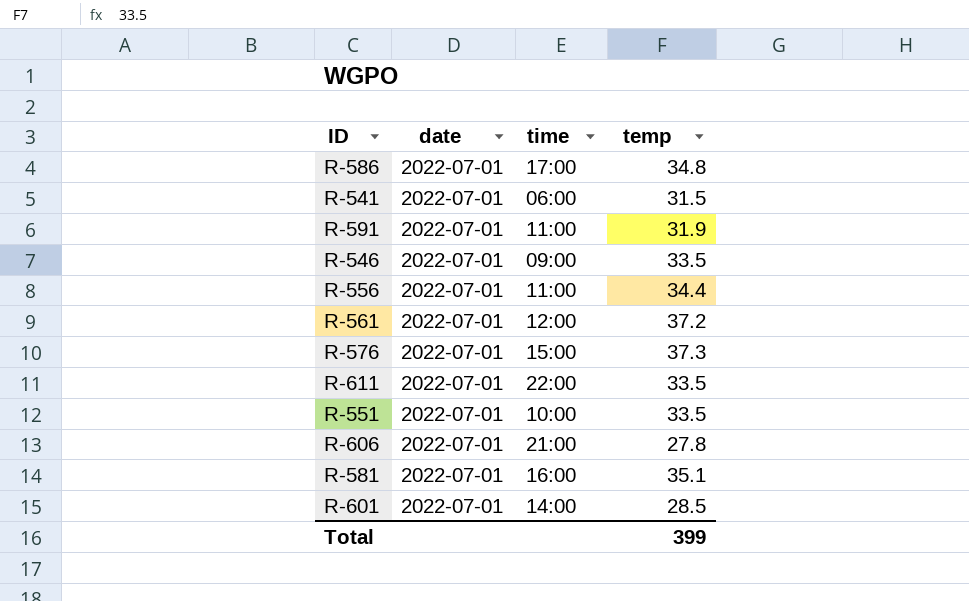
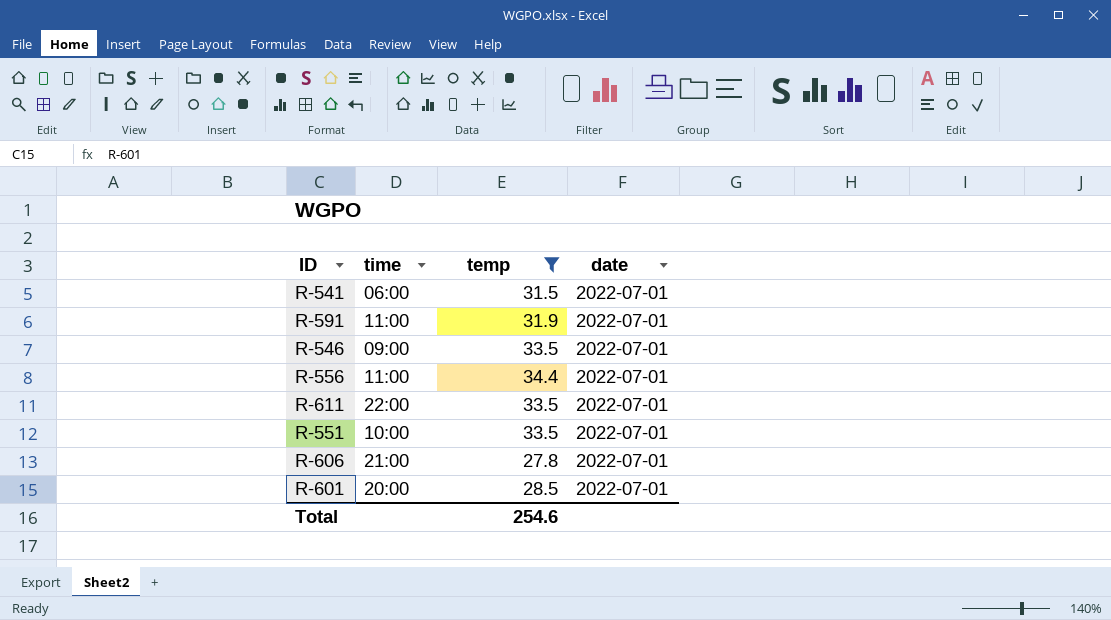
filter: none -> temp <= 34.4
column date | position: 2 -> 4
R-601 | time: 14:00 -> 20:00
Total | temp: 399 -> 254.6

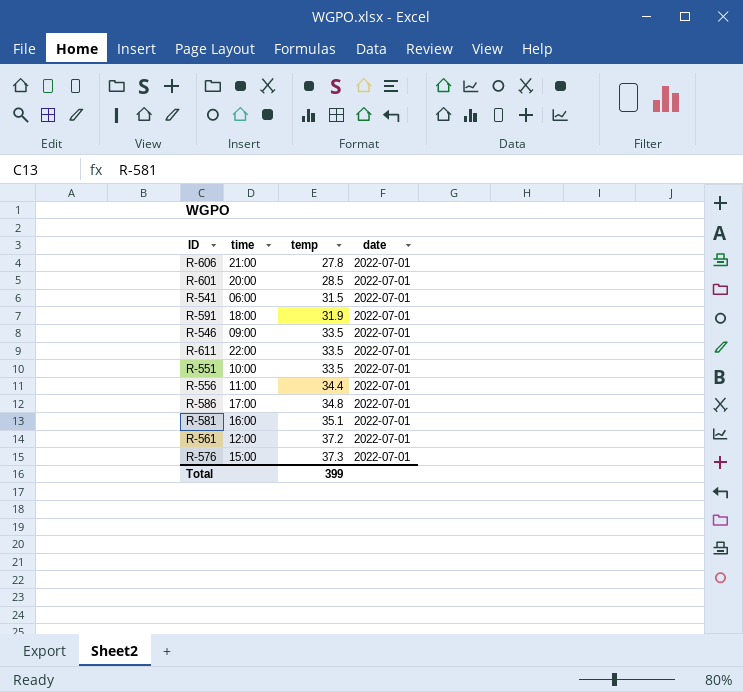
filter: temp <= 34.4 -> none
row order: none -> temp ascending
R-591 | time: 11:00 -> 18:00
Total | temp: 254.6 -> 399

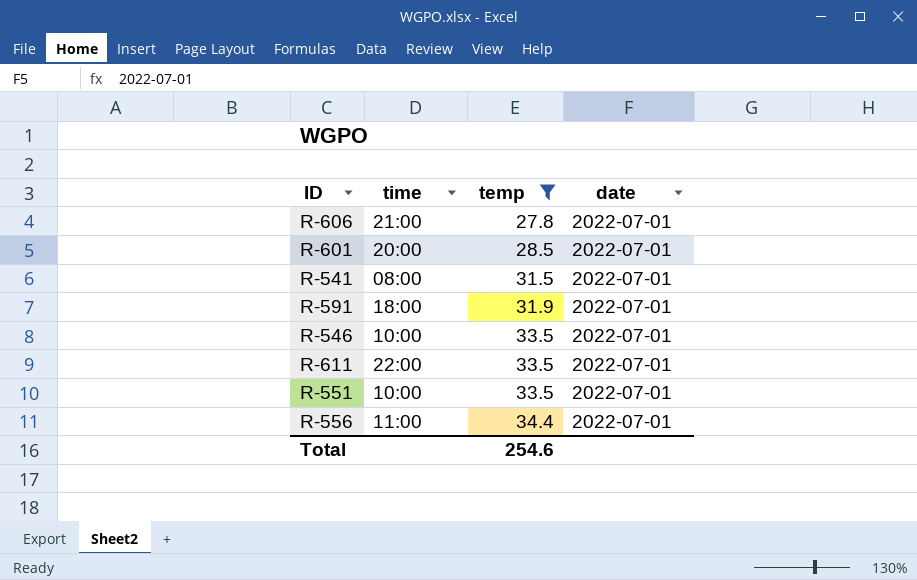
filter: none -> temp <= 34.4
R-541 | time: 06:00 -> 08:00
R-546 | time: 09:00 -> 10:00
Total | temp: 399 -> 254.6

